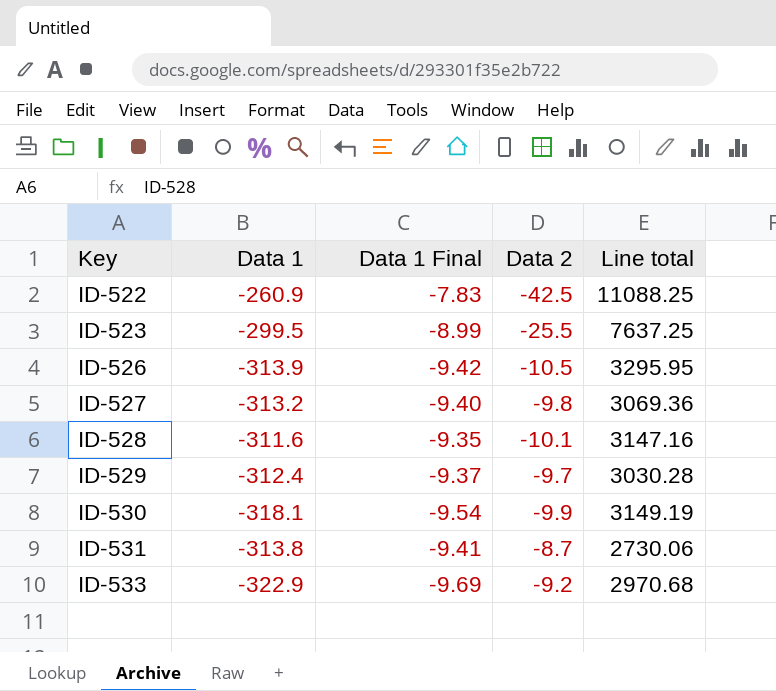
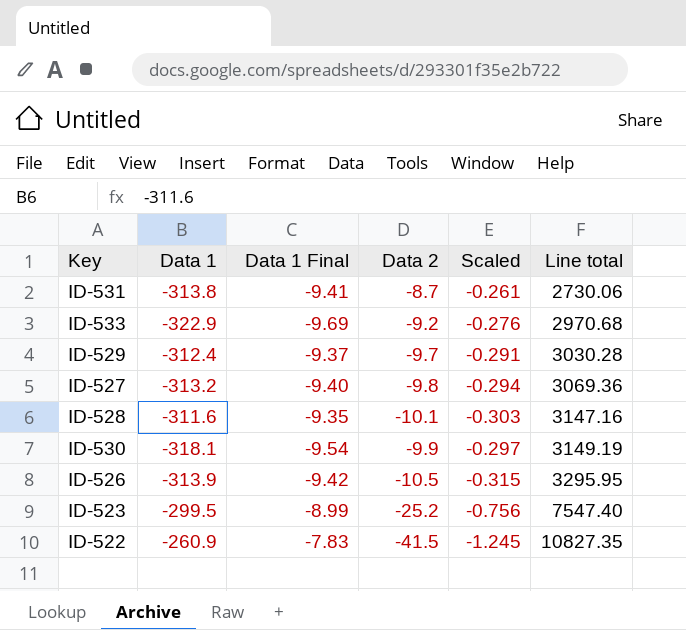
row order: Key ascending -> Line total ascending
column Scaled | formula: none -> [Data 2] * 0.03
ID-523 | Data 2: -25.5 -> -25.2
ID-523 | Line total: 7637.25 -> 7547.40
ID-522 | Data 2: -42.5 -> -41.5
ID-522 | Line total: 11088.25 -> 10827.35

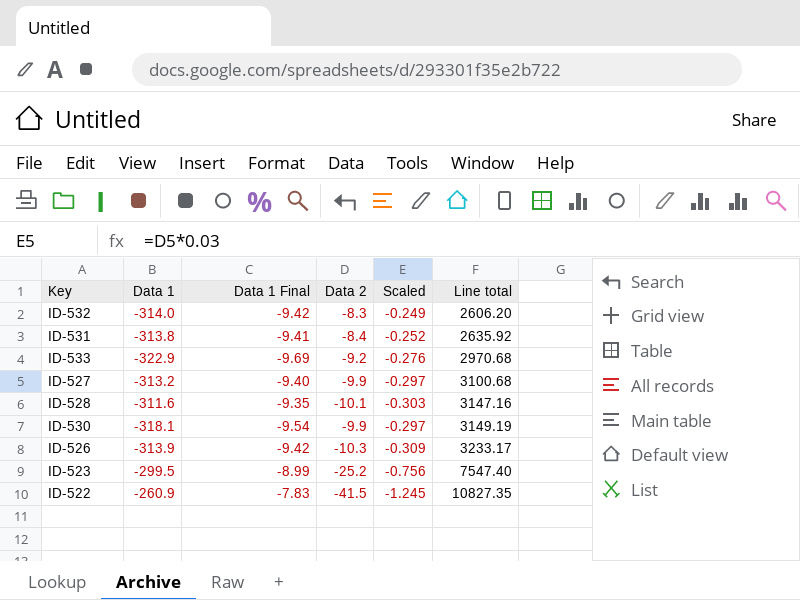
row ID-529: -312.4 | -9.37 | -9.7 | -0.291 | 3030.28 -> none
row ID-532: none -> -314.0 | -9.42 | -8.3 | -0.249 | 2606.20
ID-531 | Data 2: -8.7 -> -8.4
ID-531 | Scaled: -0.261 -> -0.252
ID-531 | Line total: 2730.06 -> 2635.92
ID-527 | Data 2: -9.8 -> -9.9
ID-527 | Scaled: -0.294 -> -0.297
ID-527 | Line total: 3069.36 -> 3100.68
ID-526 | Data 2: -10.5 -> -10.3
ID-526 | Scaled: -0.315 -> -0.309
ID-526 | Line total: 3295.95 -> 3233.17

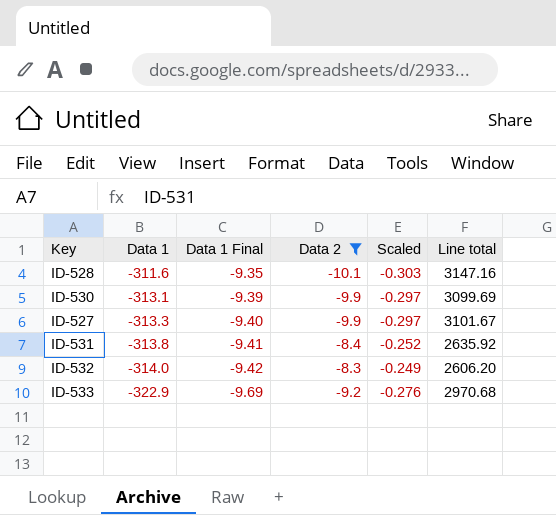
filter: none -> Data 2 >= -10.1
row order: Line total ascending -> Data 1 descending
ID-530 | Data 1: -318.1 -> -313.1
ID-530 | Data 1 Final: -9.54 -> -9.39
ID-530 | Line total: 3149.19 -> 3099.69
ID-527 | Data 1: -313.2 -> -313.3
ID-527 | Line total: 3100.68 -> 3101.67

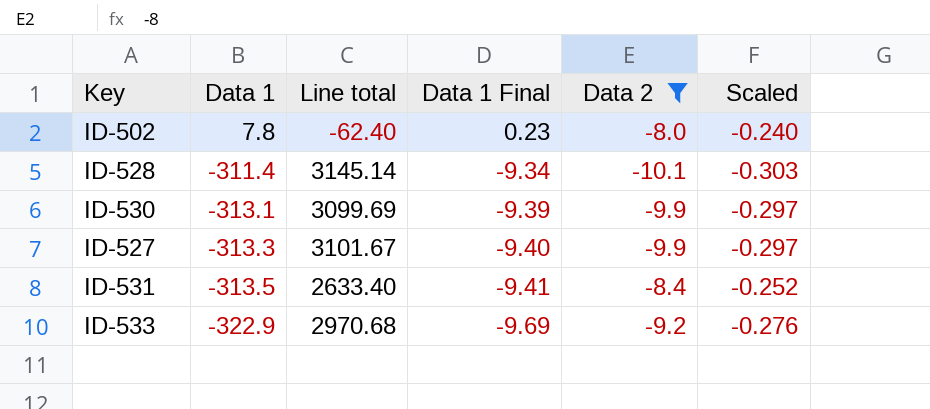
column Line total | position: 6 -> 3
row ID-532: -314.0 | -9.42 | -8.3 | -0.249 | 2606.20 -> none
row ID-502: none -> 7.8 | -62.40 | 0.23 | -8.0 | -0.240
ID-528 | Data 1: -311.6 -> -311.4
ID-528 | Line total: 3147.16 -> 3145.14
ID-528 | Data 1 Final: -9.35 -> -9.34
ID-531 | Data 1: -313.8 -> -313.5
ID-531 | Line total: 2635.92 -> 2633.40

